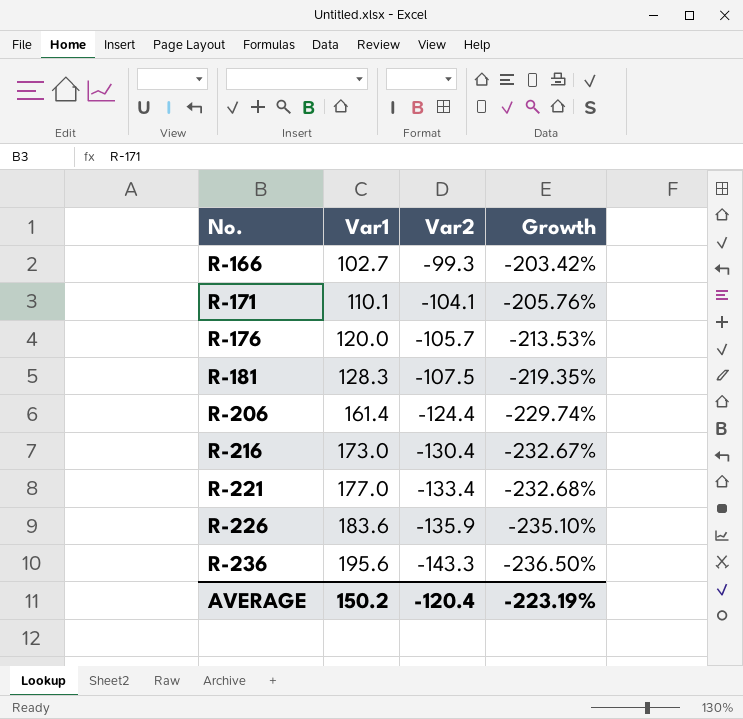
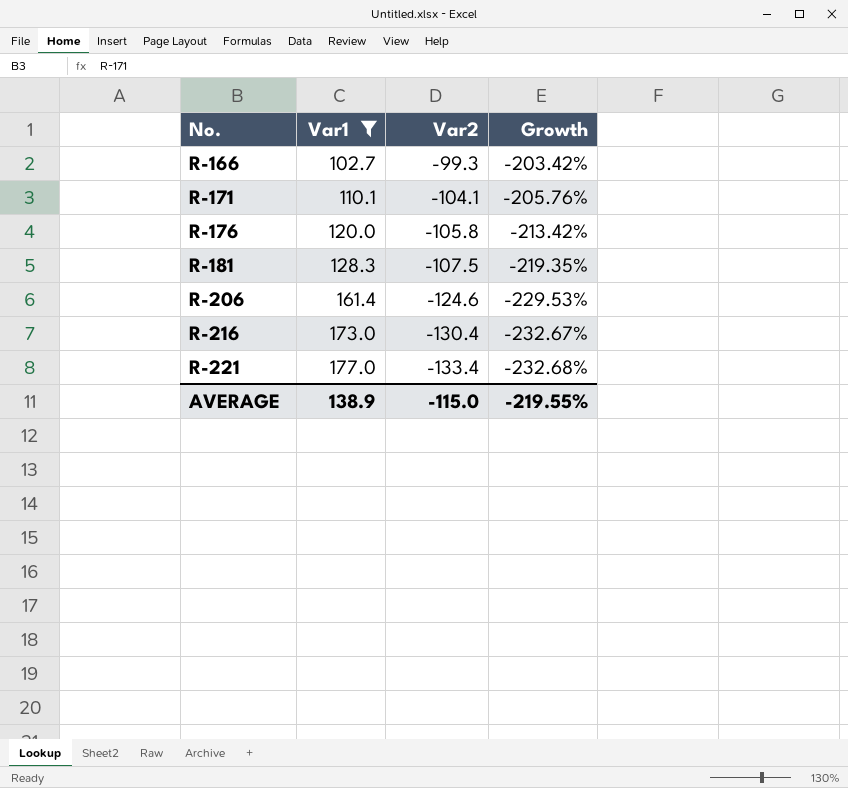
filter: none -> Var1 <= 177.0
R-176 | Var2: -105.7 -> -105.8
R-176 | Growth: -213.53% -> -213.42%
R-206 | Var2: -124.4 -> -124.6
R-206 | Growth: -229.74% -> -229.53%
AVERAGE | Var1: 150.2 -> 138.9
AVERAGE | Var2: -120.4 -> -115.0
AVERAGE | Growth: -223.19% -> -219.55%

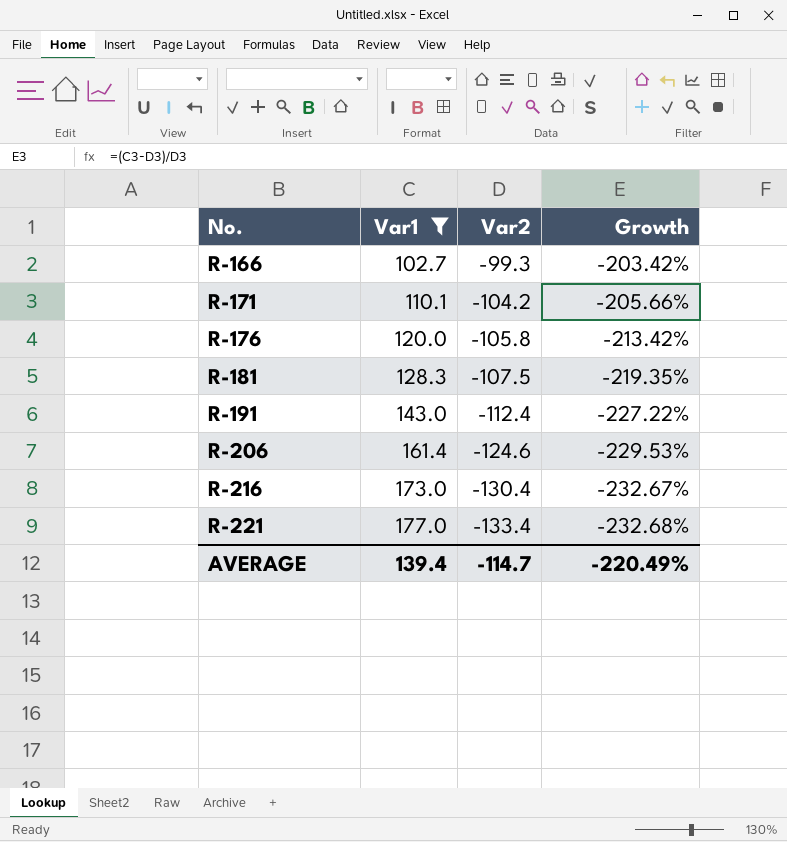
R-171 | Var2: -104.1 -> -104.2
R-171 | Growth: -205.76% -> -205.66%
row R-191: none -> 143.0 | -112.4 | -227.22%
AVERAGE | Var1: 138.9 -> 139.4
AVERAGE | Var2: -115.0 -> -114.7
AVERAGE | Growth: -219.55% -> -220.49%

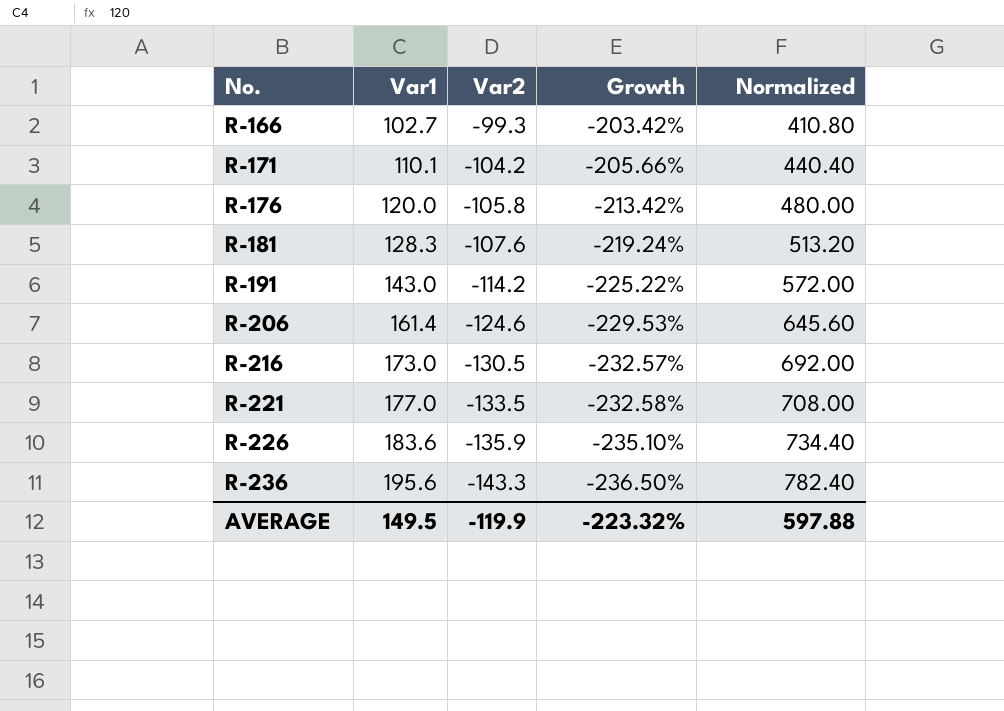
filter: Var1 <= 177.0 -> none
column Normalized | formula: none -> [Var1] * 4
R-181 | Var2: -107.5 -> -107.6
R-181 | Growth: -219.35% -> -219.24%
R-191 | Var2: -112.4 -> -114.2
R-191 | Growth: -227.22% -> -225.22%
R-216 | Var2: -130.4 -> -130.5
R-216 | Growth: -232.67% -> -232.57%
R-221 | Var2: -133.4 -> -133.5
R-221 | Growth: -232.68% -> -232.58%
AVERAGE | Var1: 139.4 -> 149.5
AVERAGE | Var2: -114.7 -> -119.9
AVERAGE | Growth: -220.49% -> -223.32%

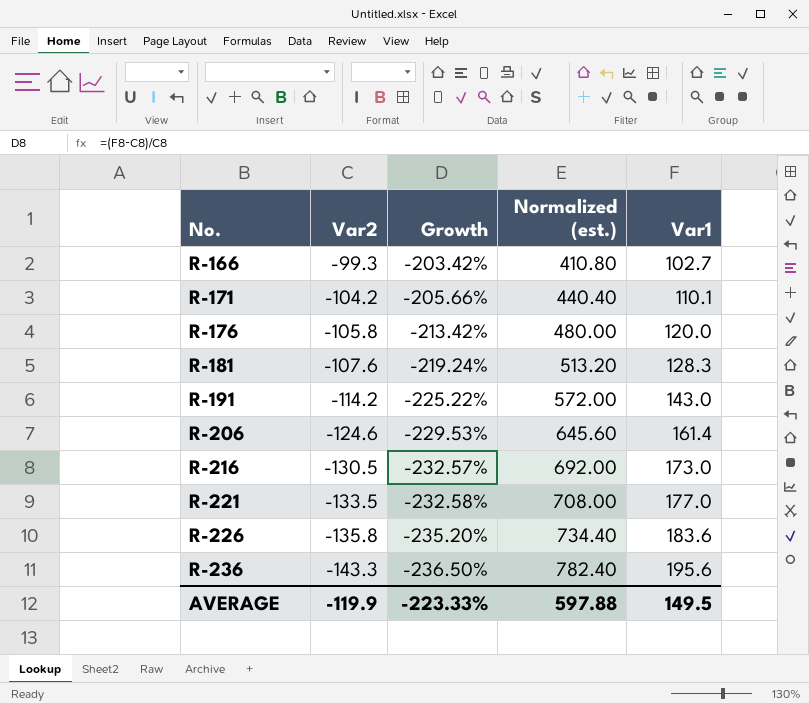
column name: Normalized -> Normalized (est.)
column Var1 | position: 2 -> 5
R-226 | Var2: -135.9 -> -135.8
R-226 | Growth: -235.10% -> -235.20%
AVERAGE | Growth: -223.32% -> -223.33%

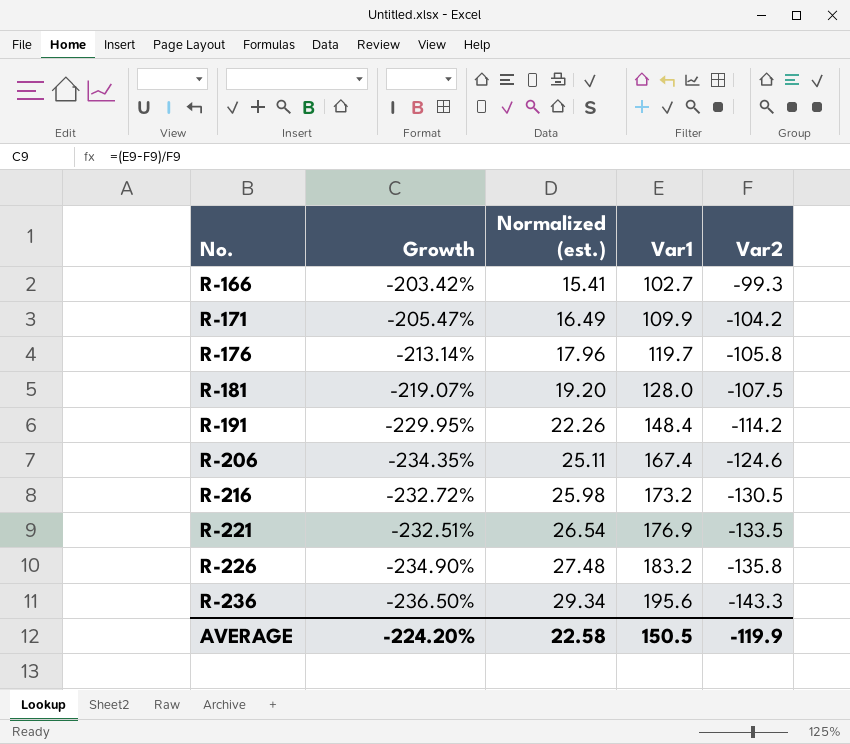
column Normalized (est.) | formula: [Var1] * 4 -> [Var1] * 0.15
column Var2 | position: 2 -> 5
R-171 | Growth: -205.66% -> -205.47%
R-171 | Var1: 110.1 -> 109.9
R-176 | Growth: -213.42% -> -213.14%
R-176 | Var1: 120.0 -> 119.7
R-181 | Growth: -219.24% -> -219.07%
R-181 | Var1: 128.3 -> 128.0
R-181 | Var2: -107.6 -> -107.5
R-191 | Growth: -225.22% -> -229.95%
R-191 | Var1: 143.0 -> 148.4
R-206 | Growth: -229.53% -> -234.35%
R-206 | Var1: 161.4 -> 167.4
R-216 | Growth: -232.57% -> -232.72%
R-216 | Var1: 173.0 -> 173.2
R-221 | Growth: -232.58% -> -232.51%
R-221 | Var1: 177.0 -> 176.9
R-226 | Growth: -235.20% -> -234.90%
R-226 | Var1: 183.6 -> 183.2
AVERAGE | Growth: -223.33% -> -224.20%
AVERAGE | Normalized (est.): 597.88 -> 22.58
AVERAGE | Var1: 149.5 -> 150.5

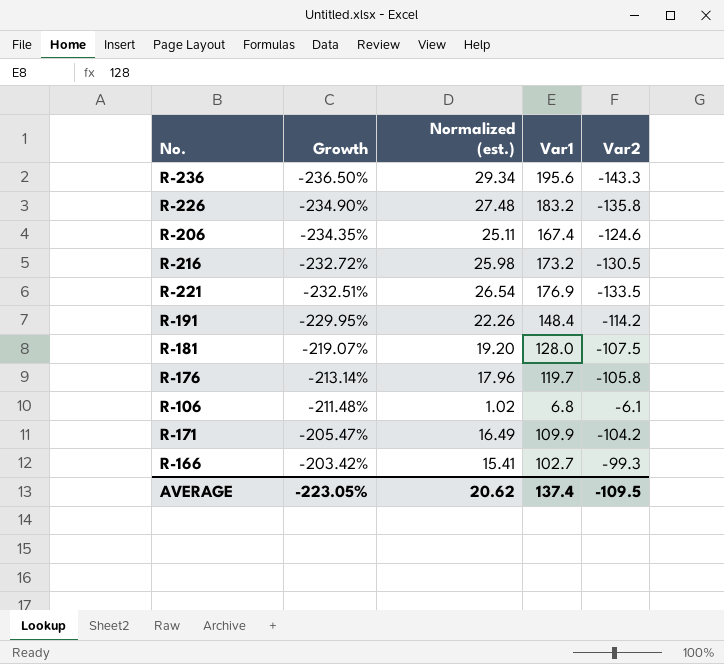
row order: No. ascending -> Growth ascending
row R-106: none -> -211.48% | 1.02 | 6.8 | -6.1
AVERAGE | Growth: -224.20% -> -223.05%
AVERAGE | Normalized (est.): 22.58 -> 20.62
AVERAGE | Var1: 150.5 -> 137.4
AVERAGE | Var2: -119.9 -> -109.5

